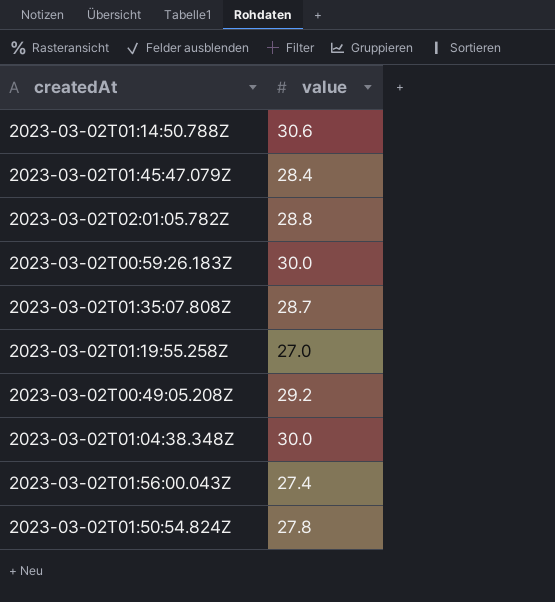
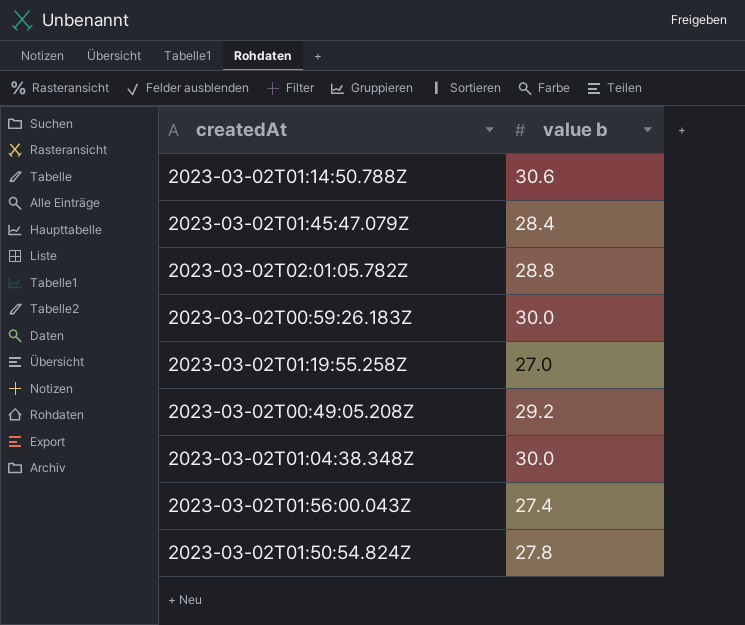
column name: value -> value b
row 2023-03-02T01:35:07.808Z: 28.7 -> none

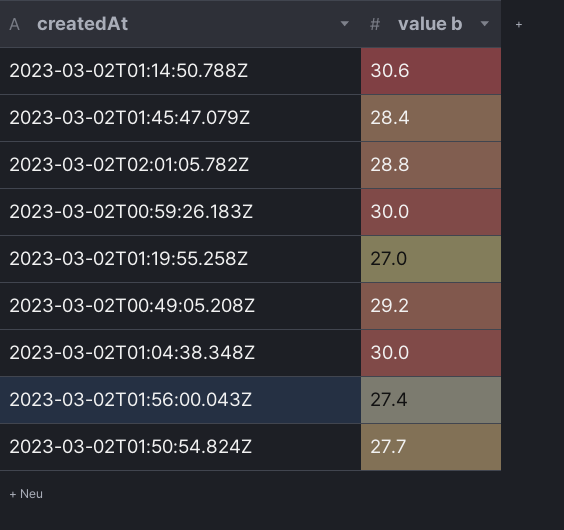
2023-03-02T01:50:54.824Z | value b: 27.8 -> 27.7

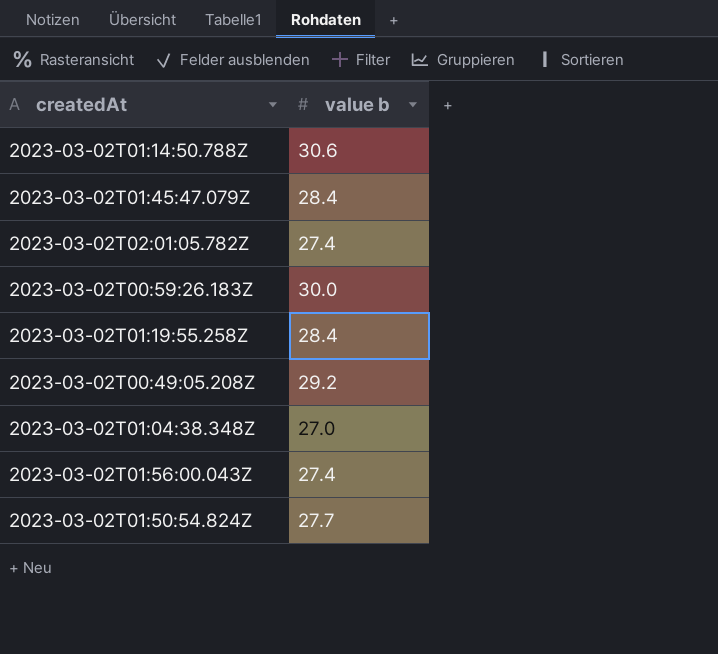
2023-03-02T02:01:05.782Z | value b: 28.8 -> 27.4
2023-03-02T01:19:55.258Z | value b: 27.0 -> 28.4
2023-03-02T01:04:38.348Z | value b: 30.0 -> 27.0

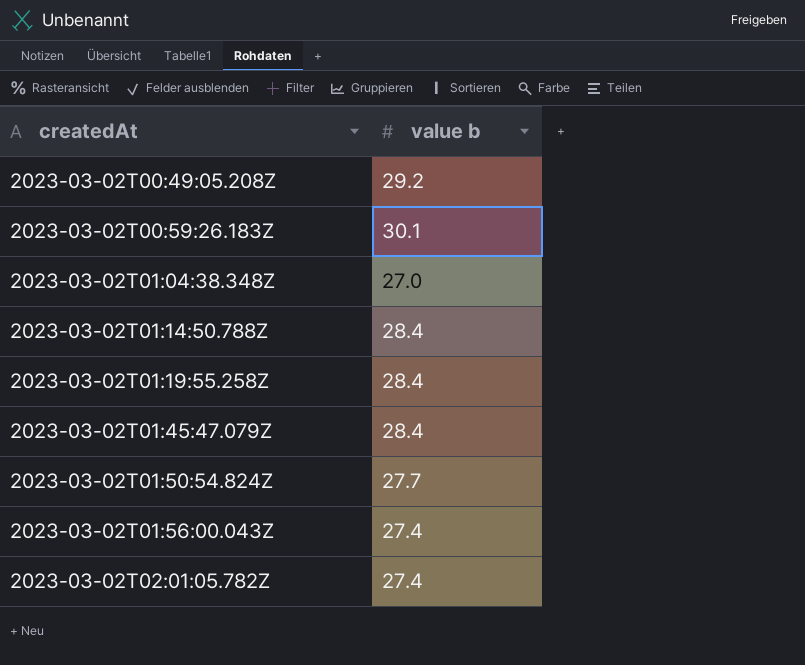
row order: none -> createdAt ascending
2023-03-02T00:59:26.183Z | value b: 30.0 -> 30.1
2023-03-02T01:14:50.788Z | value b: 30.6 -> 28.4

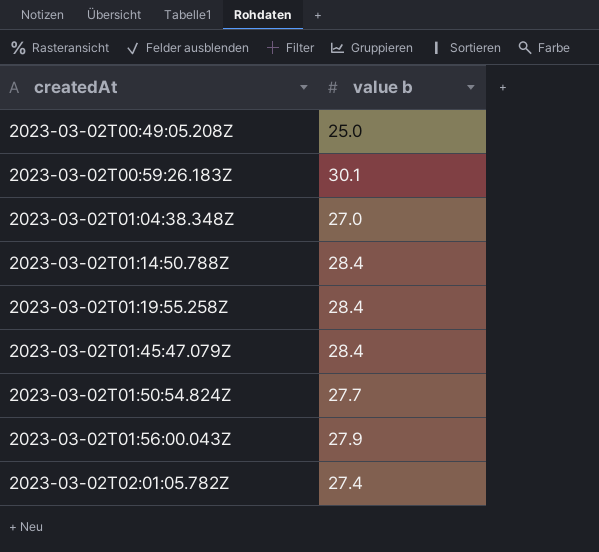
2023-03-02T00:49:05.208Z | value b: 29.2 -> 25.0
2023-03-02T01:56:00.043Z | value b: 27.4 -> 27.9

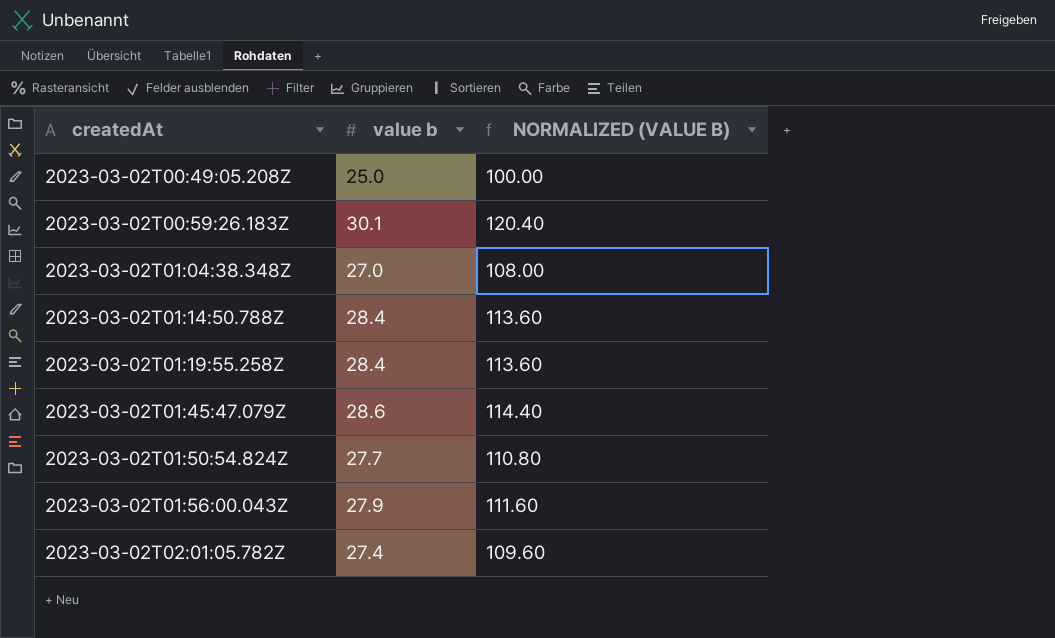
column NORMALIZED (VALUE B) | formula: none -> [value b] * 4
2023-03-02T01:45:47.079Z | value b: 28.4 -> 28.6

